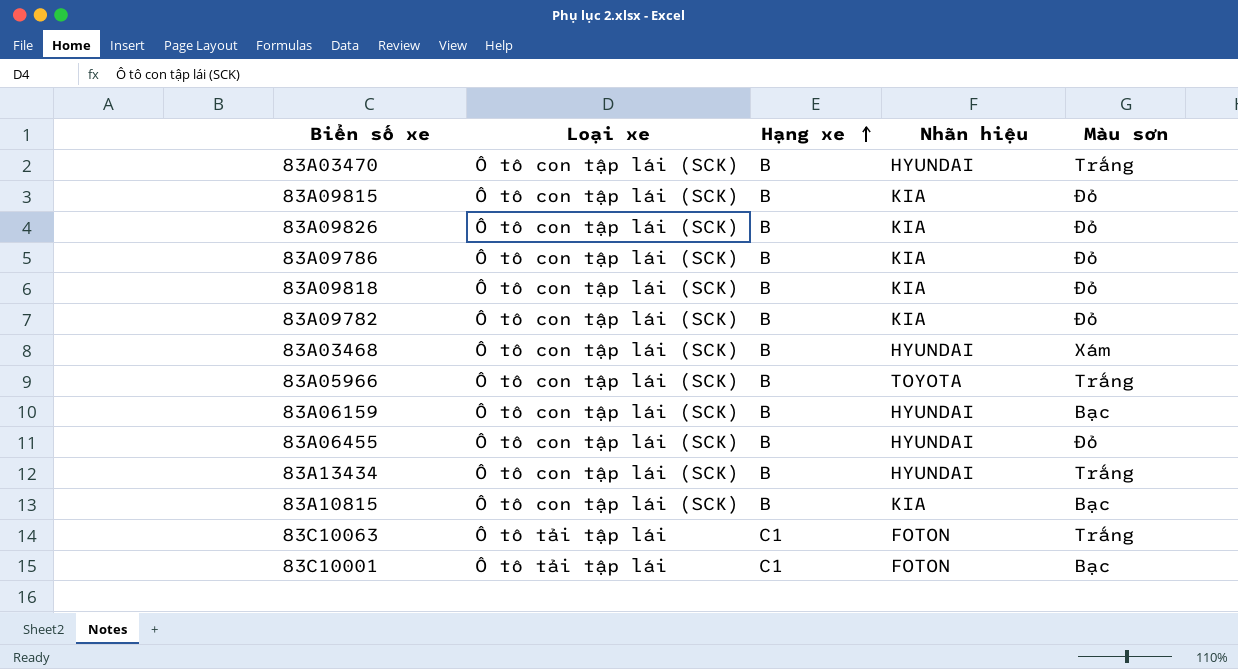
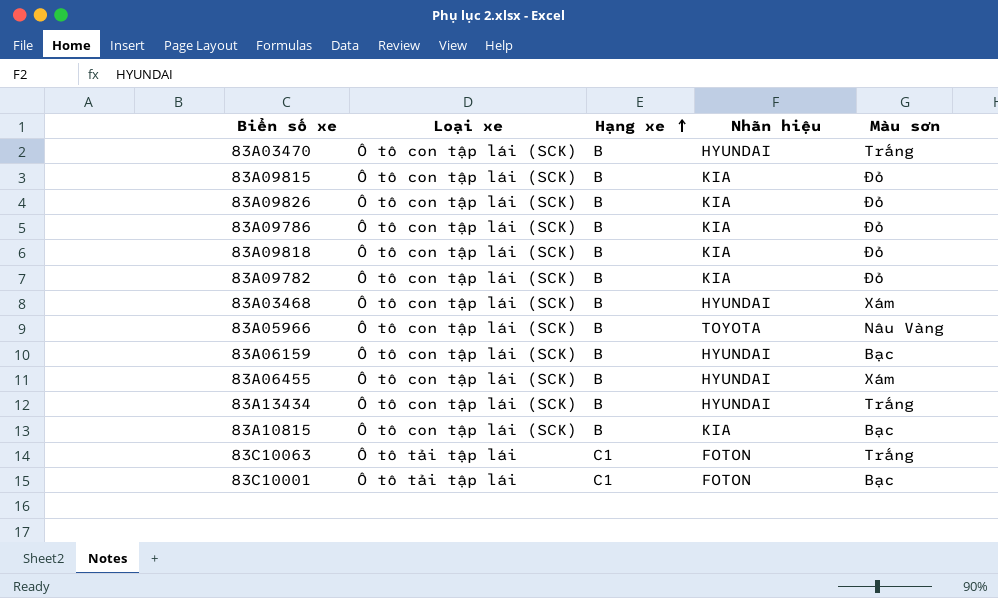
83A05966 | Màu sơn: Trắng -> Nâu Vàng
83A06455 | Màu sơn: Đỏ -> Xám

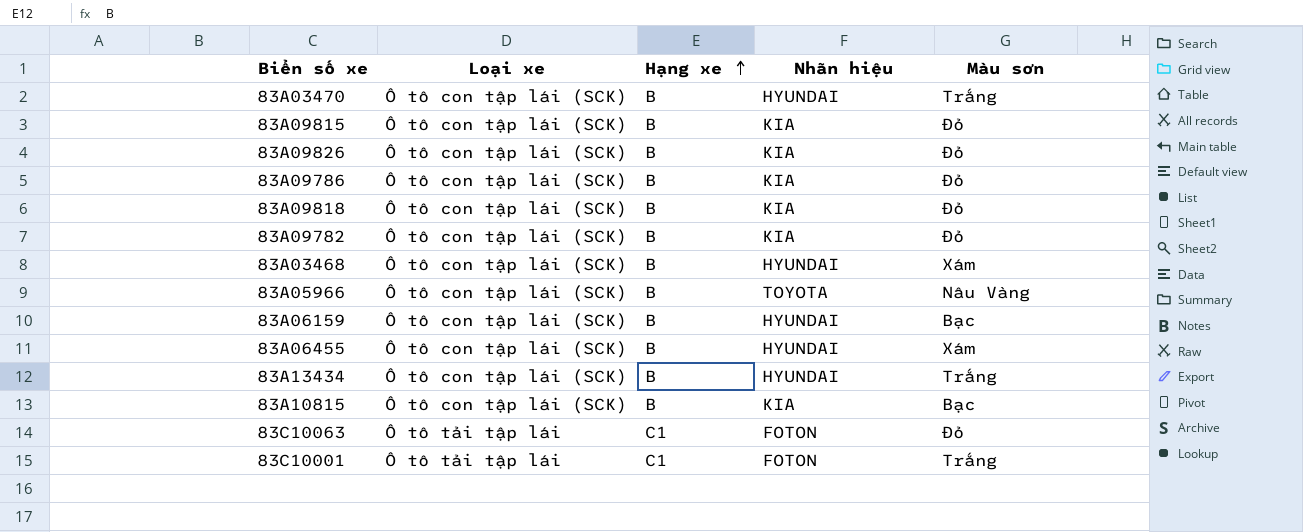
83C10063 | Màu sơn: Trắng -> Đỏ
83C10001 | Màu sơn: Bạc -> Trắng

